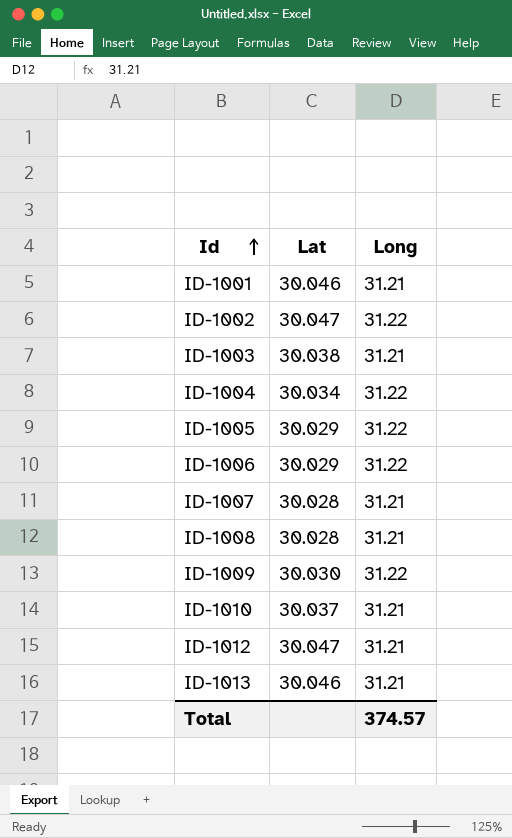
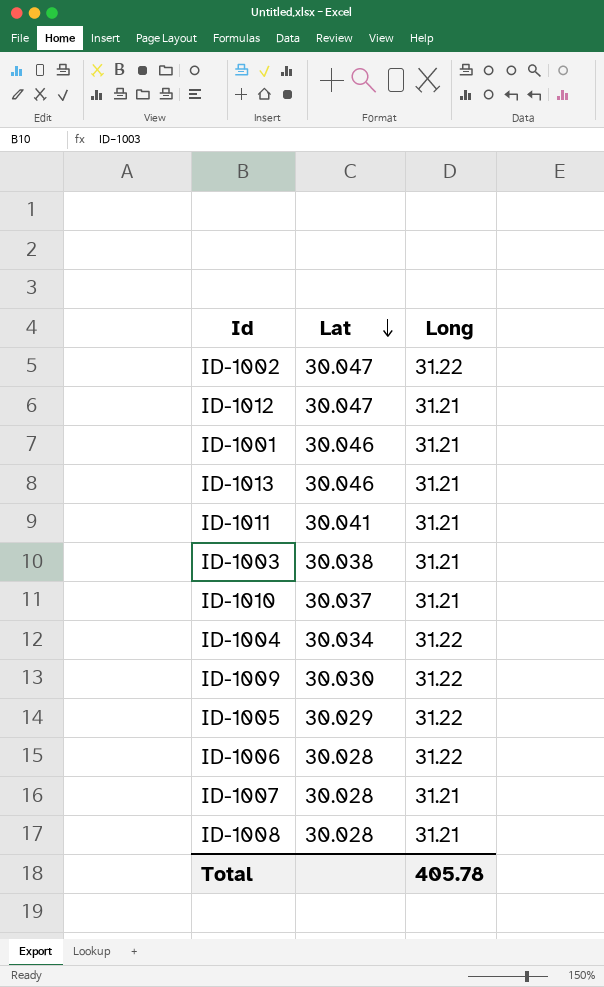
row order: Id ascending -> Lat descending
row ID-1011: none -> 30.041 | 31.21
ID-1006 | Lat: 30.029 -> 30.028
Total | Long: 374.57 -> 405.78

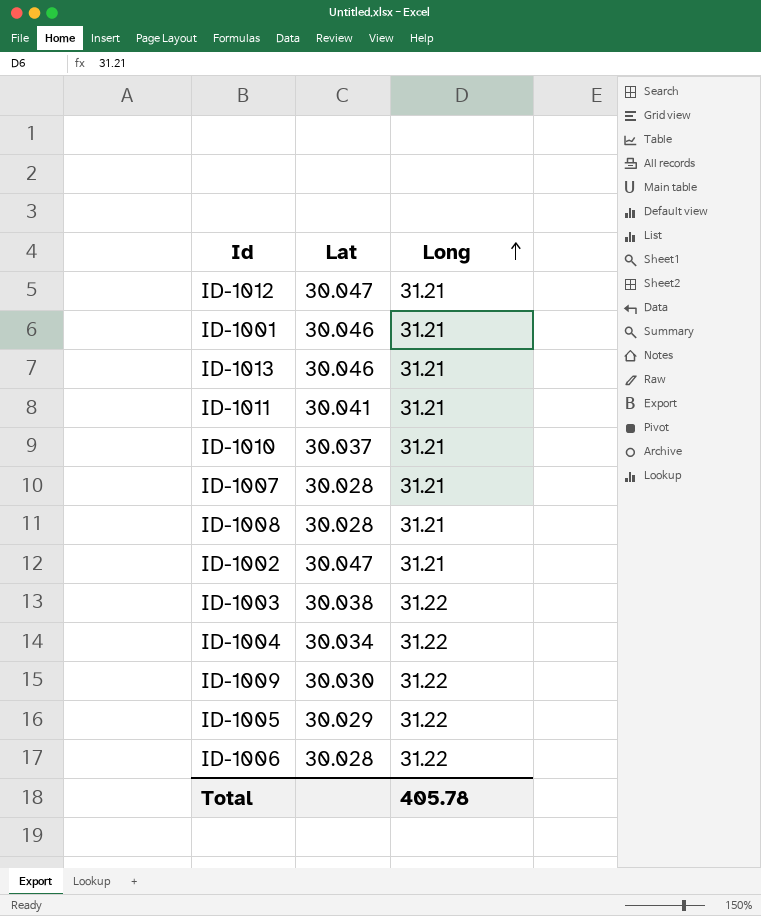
row order: Lat descending -> Long ascending
ID-1002 | Long: 31.22 -> 31.21
ID-1003 | Long: 31.21 -> 31.22

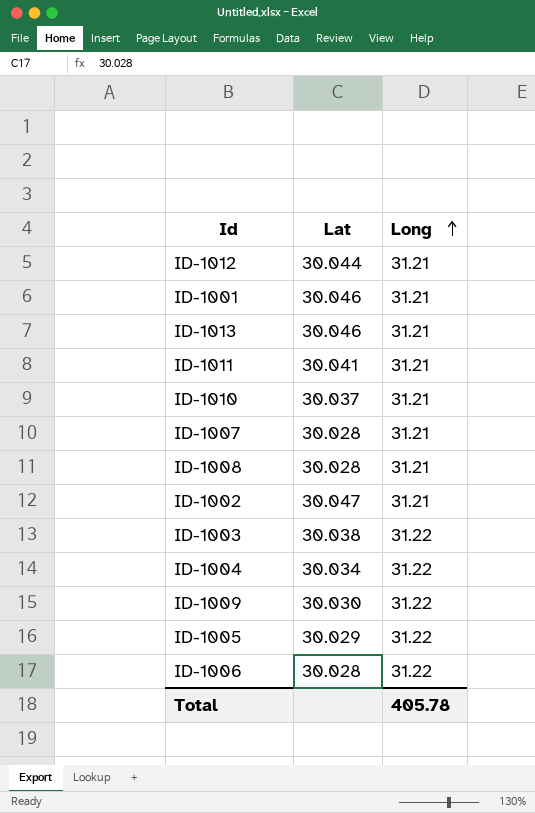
ID-1012 | Lat: 30.047 -> 30.044

